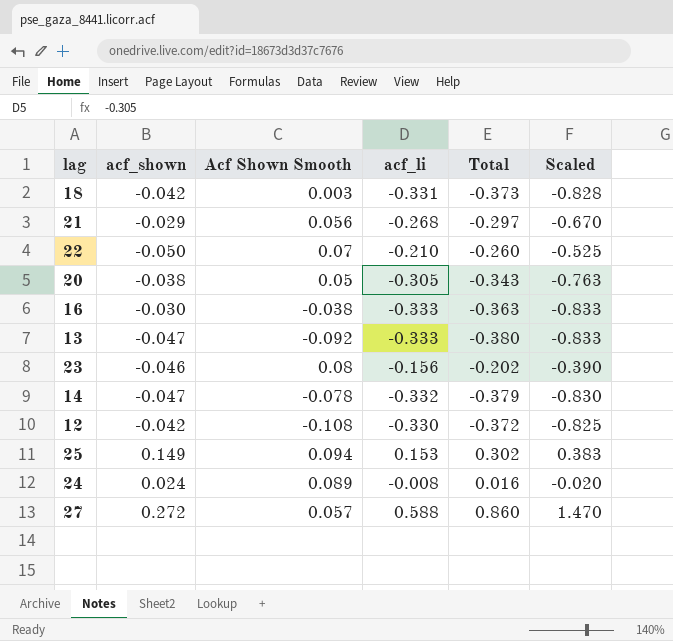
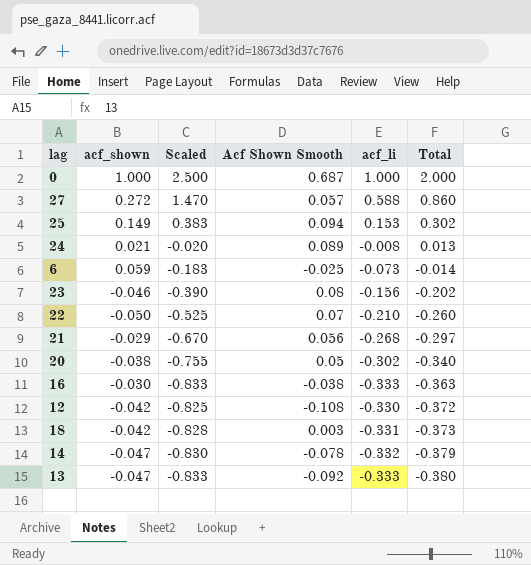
row order: none -> Total descending
column Scaled | position: 6 -> 3
row 0: none -> 1.000 | 2.500 | 0.687 | 1.000 | 2.000
24 | acf_shown: 0.024 -> 0.021
24 | Total: 0.016 -> 0.013
row 6: none -> 0.059 | -0.183 | -0.025 | -0.073 | -0.014
20 | Scaled: -0.763 -> -0.755
20 | acf_li: -0.305 -> -0.302
20 | Total: -0.343 -> -0.340

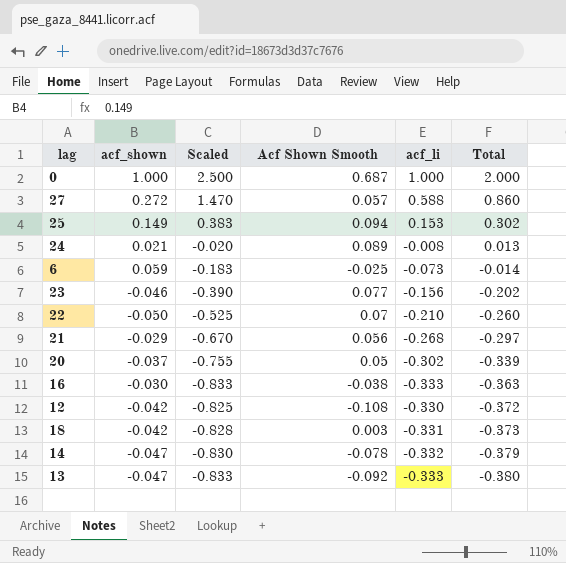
23 | Acf Shown Smooth: 0.08 -> 0.077
20 | acf_shown: -0.038 -> -0.037
20 | Total: -0.340 -> -0.339

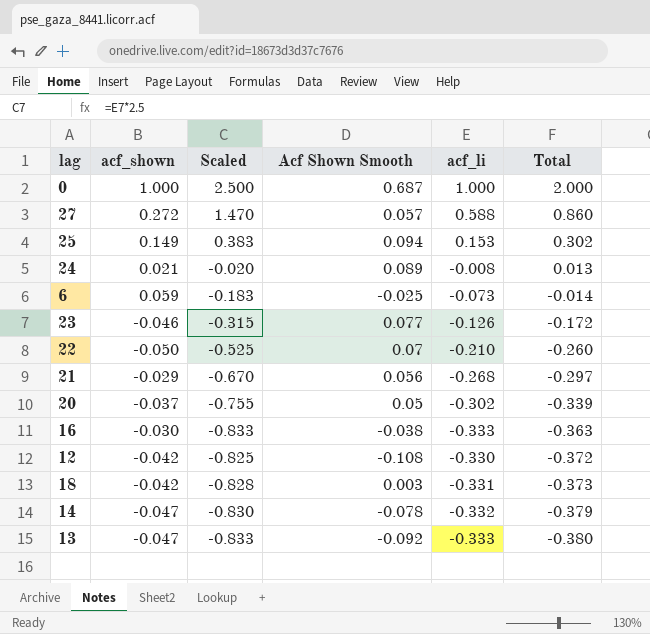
23 | Scaled: -0.390 -> -0.315
23 | acf_li: -0.156 -> -0.126
23 | Total: -0.202 -> -0.172

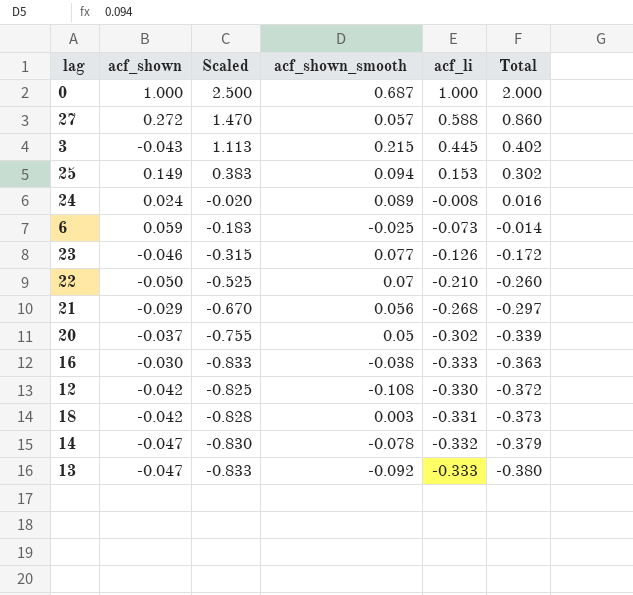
column name: Acf Shown Smooth -> acf_shown_smooth
row 3: none -> -0.043 | 1.113 | 0.215 | 0.445 | 0.402
24 | acf_shown: 0.021 -> 0.024
24 | Total: 0.013 -> 0.016

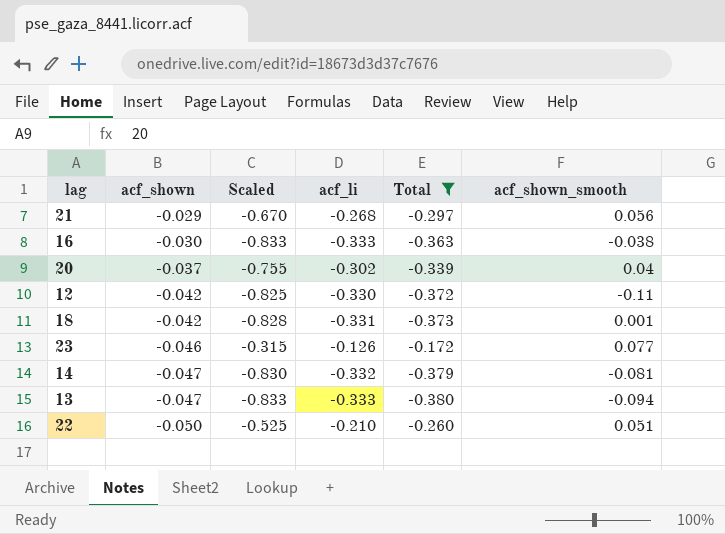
filter: none -> Total <= -0.172
row order: Total descending -> acf_shown descending
column acf_shown_smooth | position: 4 -> 6
20 | acf_shown_smooth: 0.05 -> 0.04
12 | acf_shown_smooth: -0.108 -> -0.11
18 | acf_shown_smooth: 0.003 -> 0.001
14 | acf_shown_smooth: -0.078 -> -0.081
13 | acf_shown_smooth: -0.092 -> -0.094
22 | acf_shown_smooth: 0.07 -> 0.051

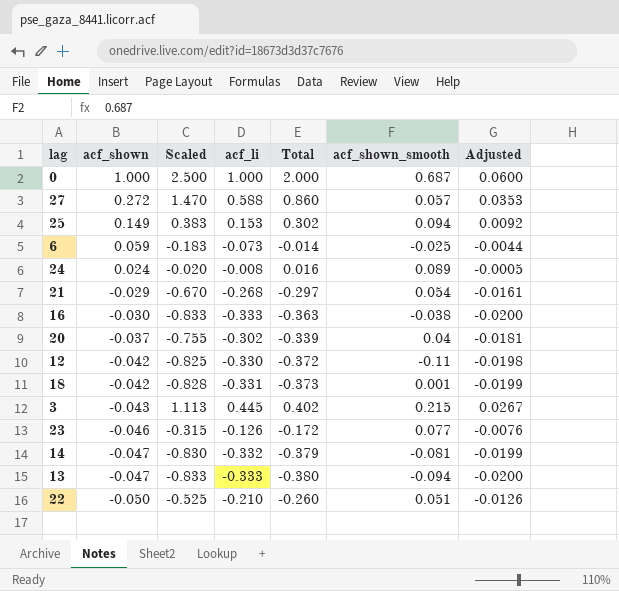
filter: Total <= -0.172 -> none
column Adjusted | formula: none -> [acf_li] * 0.06
21 | acf_shown_smooth: 0.056 -> 0.054

